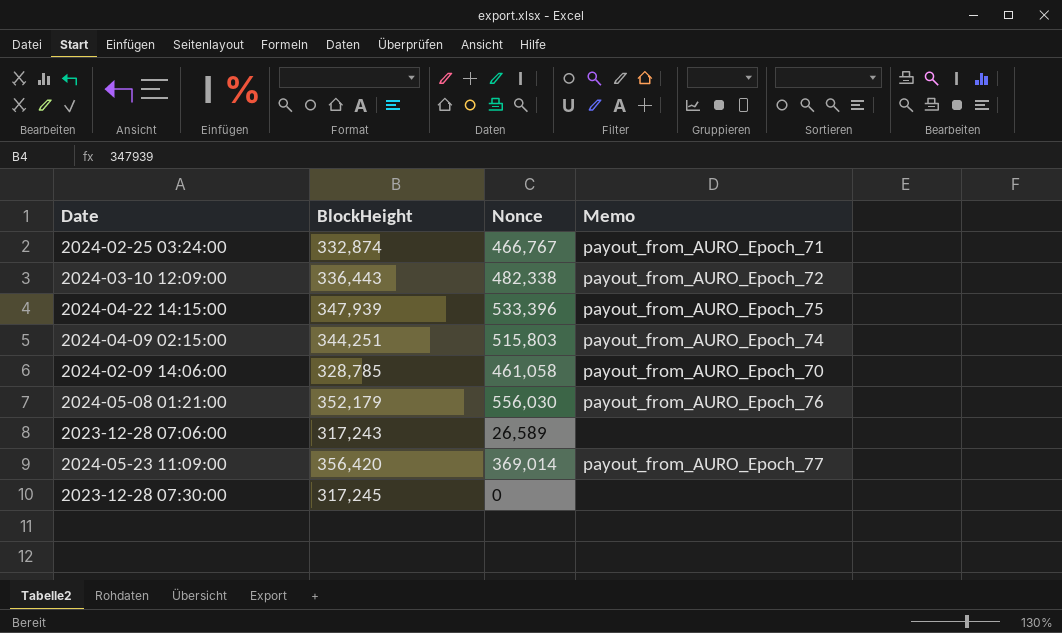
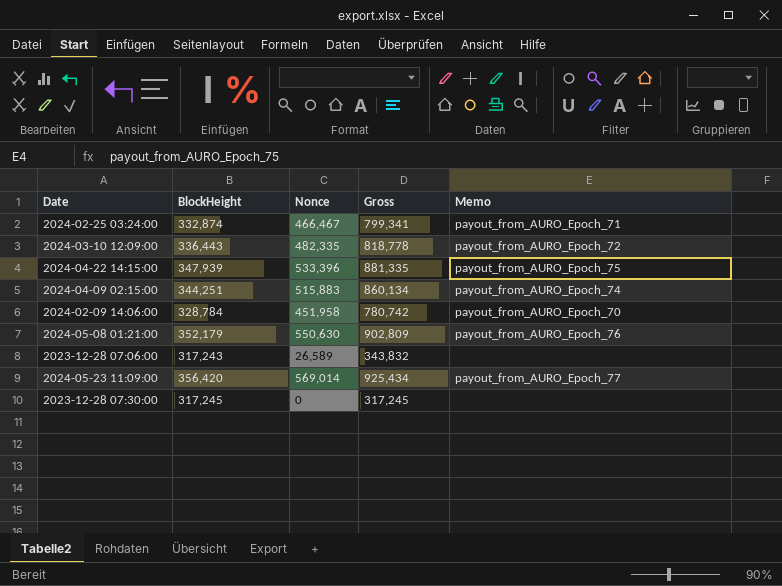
column Gross | formula: none -> [BlockHeight] + [Nonce]
2024-02-25 03:24:00 | Nonce: 466,767 -> 466,467
2024-03-10 12:09:00 | Nonce: 482,338 -> 482,335
2024-04-09 02:15:00 | Nonce: 515,803 -> 515,883
2024-02-09 14:06:00 | BlockHeight: 328,785 -> 328,784
2024-02-09 14:06:00 | Nonce: 461,058 -> 451,958
2024-05-08 01:21:00 | Nonce: 556,030 -> 550,630
2024-05-23 11:09:00 | Nonce: 369,014 -> 569,014

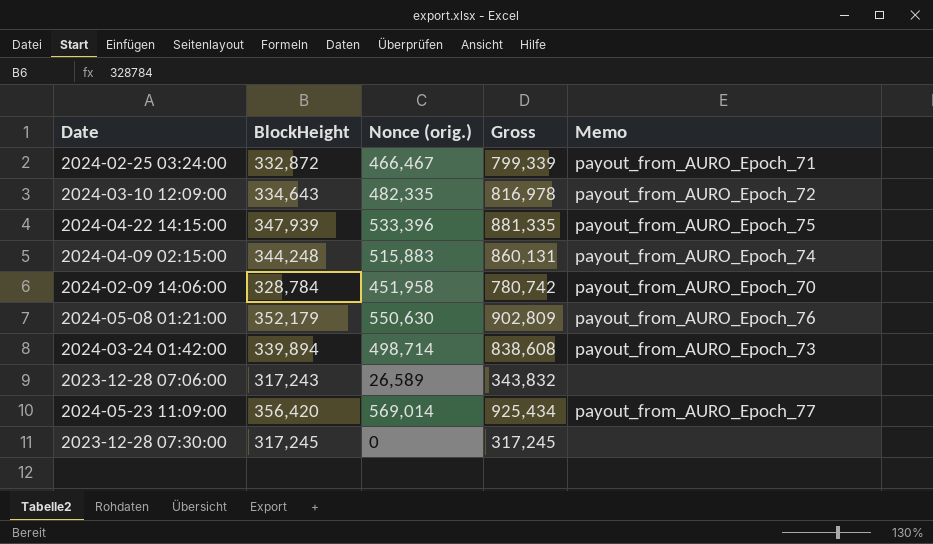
column name: Nonce -> Nonce (orig.)
2024-02-25 03:24:00 | BlockHeight: 332,874 -> 332,872
2024-02-25 03:24:00 | Gross: 799,341 -> 799,339
2024-03-10 12:09:00 | BlockHeight: 336,443 -> 334,643
2024-03-10 12:09:00 | Gross: 818,778 -> 816,978
2024-04-09 02:15:00 | BlockHeight: 344,251 -> 344,248
2024-04-09 02:15:00 | Gross: 860,134 -> 860,131
row 2024-03-24 01:42:00: none -> 339,894 | 498,714 | 838,608 | payout_from_AURO_Epoch_73

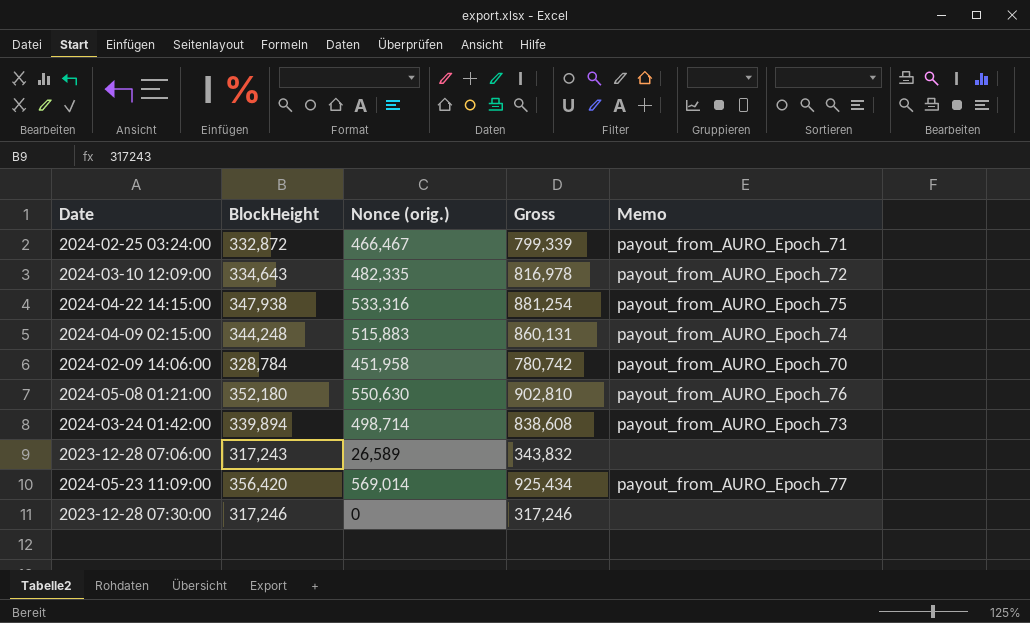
2024-04-22 14:15:00 | BlockHeight: 347,939 -> 347,938
2024-04-22 14:15:00 | Nonce (orig.): 533,396 -> 533,316
2024-04-22 14:15:00 | Gross: 881,335 -> 881,254
2024-05-08 01:21:00 | BlockHeight: 352,179 -> 352,180
2024-05-08 01:21:00 | Gross: 902,809 -> 902,810
2023-12-28 07:30:00 | BlockHeight: 317,245 -> 317,246
2023-12-28 07:30:00 | Gross: 317,245 -> 317,246

